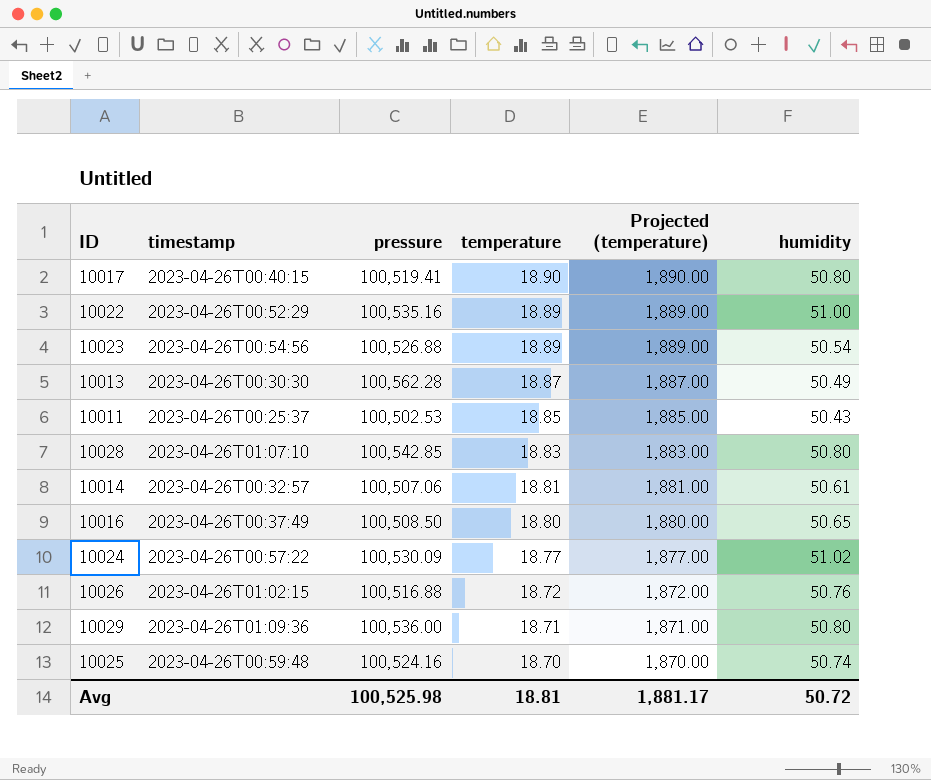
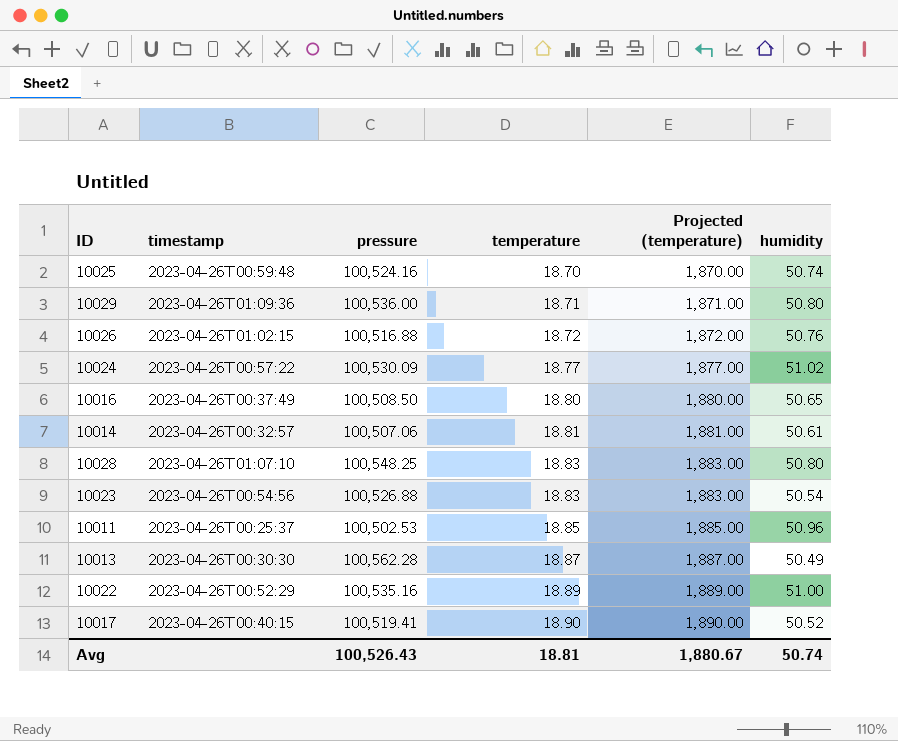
row order: temperature descending -> temperature ascending
10028 | pressure: 100,542.85 -> 100,548.25
10023 | temperature: 18.89 -> 18.83
10023 | Projected (temperature): 1,889.00 -> 1,883.00
10011 | humidity: 50.43 -> 50.96
10017 | humidity: 50.80 -> 50.52
Avg | pressure: 100,525.98 -> 100,526.43
Avg | Projected (temperature): 1,881.17 -> 1,880.67
Avg | humidity: 50.72 -> 50.74

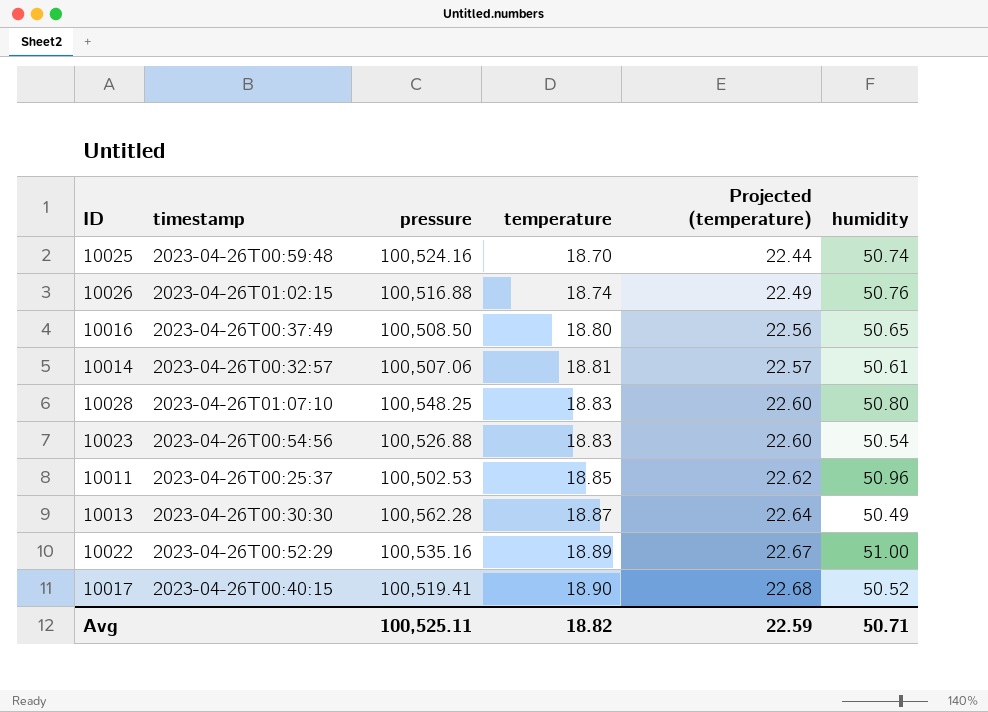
column Projected (temperature) | formula: [temperature] * 100 -> [temperature] * 1.2
row 10029: 2023-04-26T01:09:36 | 100,536.00 | 18.71 | 1,871.00 | 50.80 -> none
row 10024: 2023-04-26T00:57:22 | 100,530.09 | 18.77 | 1,877.00 | 51.02 -> none
10026 | temperature: 18.72 -> 18.74
Avg | pressure: 100,526.43 -> 100,525.11
Avg | temperature: 18.81 -> 18.82
Avg | Projected (temperature): 1,880.67 -> 22.59
Avg | humidity: 50.74 -> 50.71

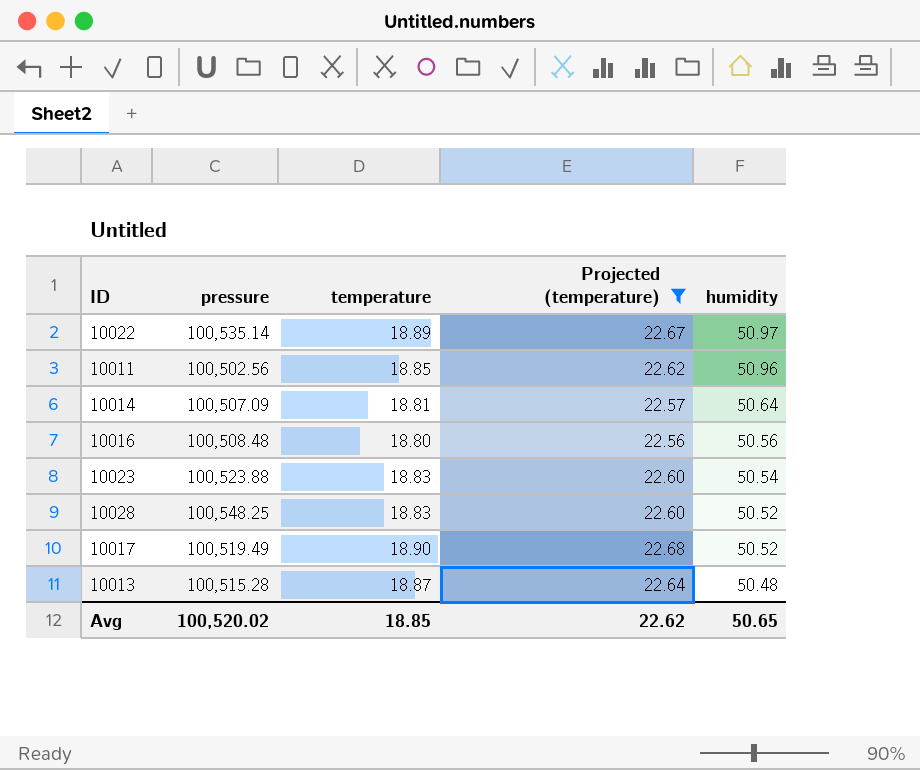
filter: none -> Projected (temperature) >= 22.56
row order: temperature ascending -> humidity descending
column timestamp | position: 2 -> none
10022 | pressure: 100,535.16 -> 100,535.14
10022 | humidity: 51.00 -> 50.97
10011 | pressure: 100,502.53 -> 100,502.56
10014 | pressure: 100,507.06 -> 100,507.09
10014 | humidity: 50.61 -> 50.64
10016 | pressure: 100,508.50 -> 100,508.48
10016 | humidity: 50.65 -> 50.56
10023 | pressure: 100,526.88 -> 100,523.88
10028 | humidity: 50.80 -> 50.52
10017 | pressure: 100,519.41 -> 100,519.49
10013 | pressure: 100,562.28 -> 100,515.28
10013 | humidity: 50.49 -> 50.48
Avg | pressure: 100,525.11 -> 100,520.02
Avg | temperature: 18.82 -> 18.85
Avg | Projected (temperature): 22.59 -> 22.62
Avg | humidity: 50.71 -> 50.65

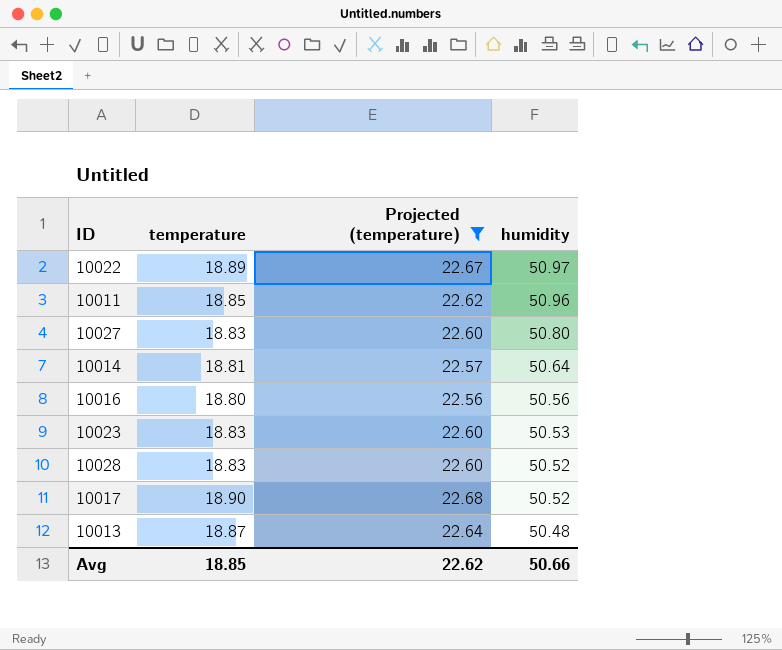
column pressure | position: 2 -> none
row 10027: none -> 18.83 | 22.60 | 50.80
10023 | humidity: 50.54 -> 50.53
Avg | humidity: 50.65 -> 50.66

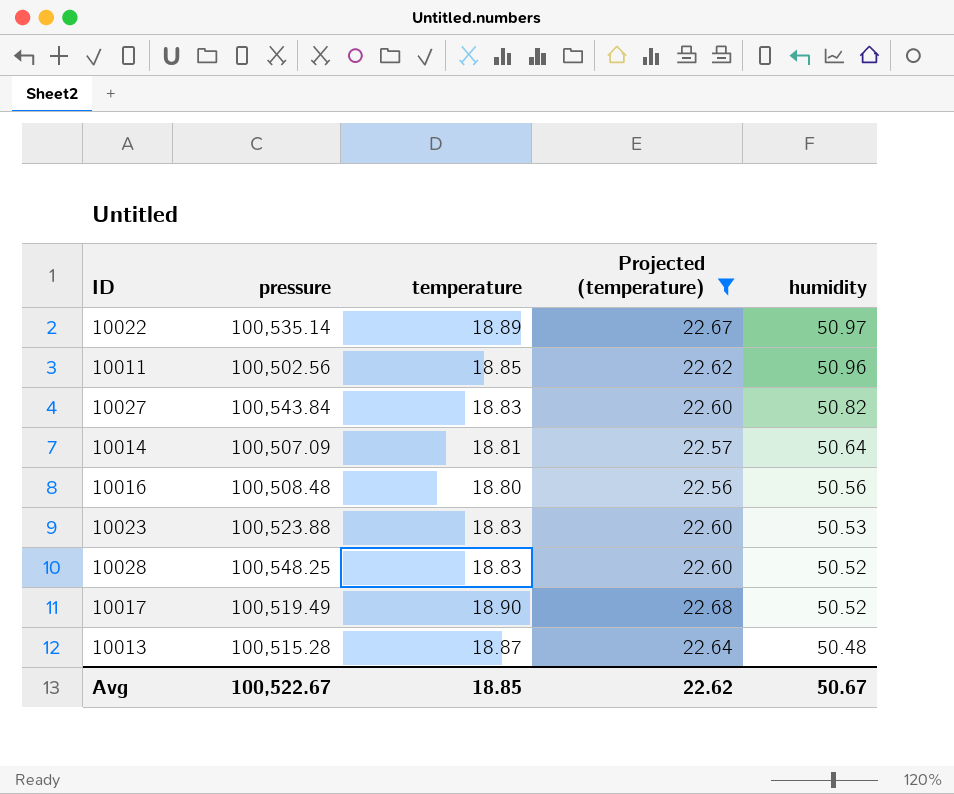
column pressure | position: none -> 2
10027 | humidity: 50.80 -> 50.82
Avg | humidity: 50.66 -> 50.67

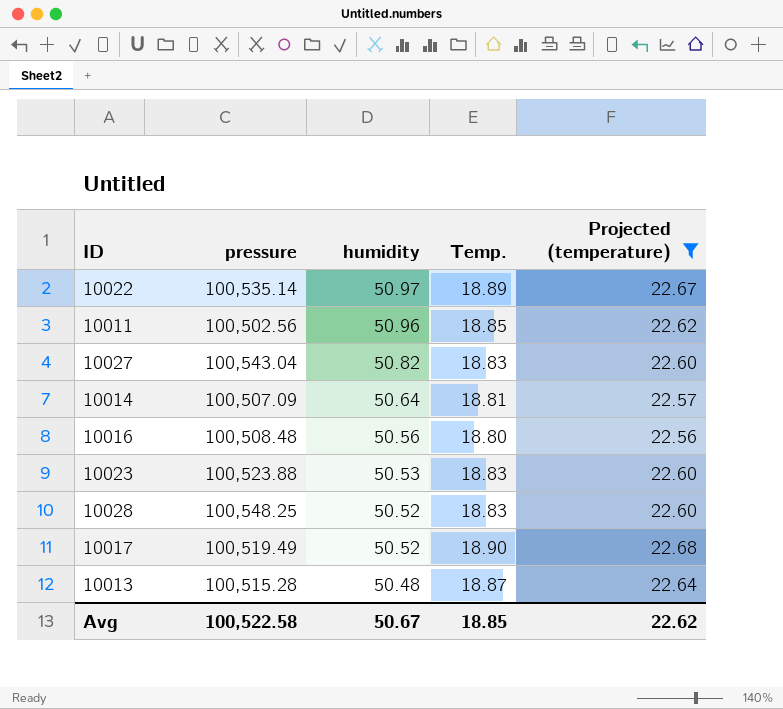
column humidity | position: 5 -> 3
column name: temperature -> Temp.
10027 | pressure: 100,543.84 -> 100,543.04
Avg | pressure: 100,522.67 -> 100,522.58

